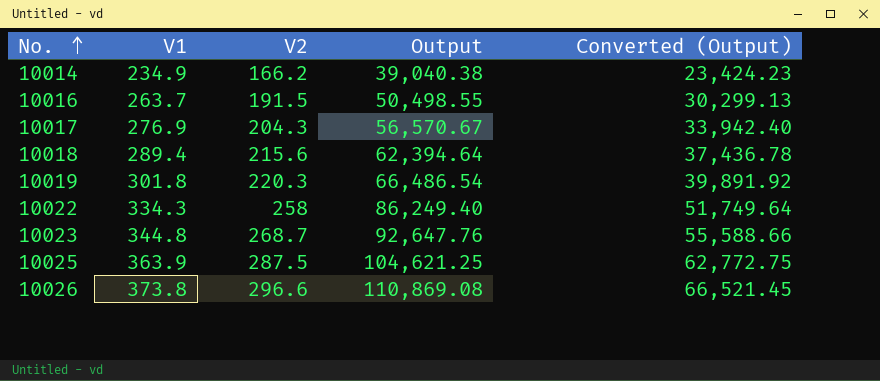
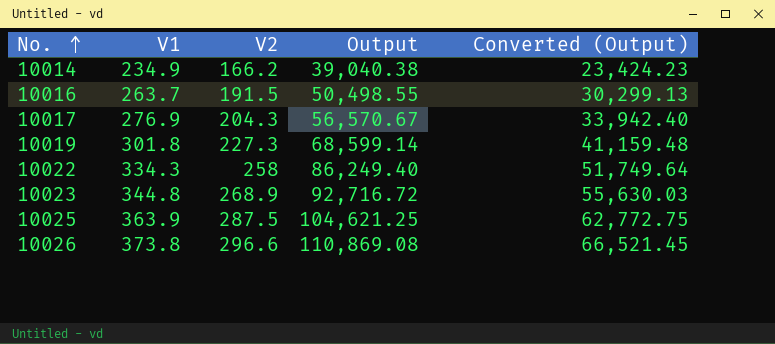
row 10018: 289.4 | 215.6 | 62,394.64 | 37,436.78 -> none
10019 | V2: 220.3 -> 227.3
10019 | Output: 66,486.54 -> 68,599.14
10019 | Converted (Output): 39,891.92 -> 41,159.48
10023 | V2: 268.7 -> 268.9
10023 | Output: 92,647.76 -> 92,716.72
10023 | Converted (Output): 55,588.66 -> 55,630.03

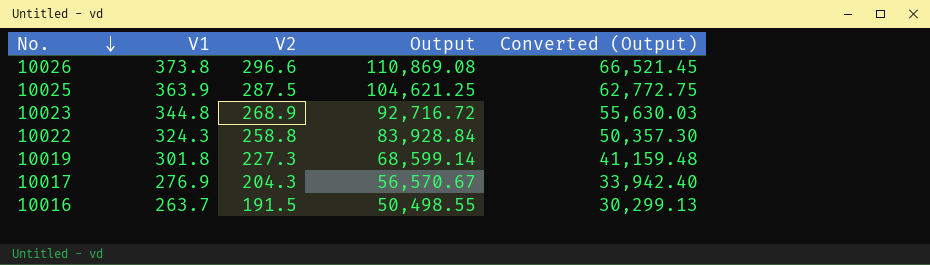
row order: No. ascending -> No. descending
row 10014: 234.9 | 166.2 | 39,040.38 | 23,424.23 -> none
10022 | V1: 334.3 -> 324.3
10022 | V2: 258 -> 258.8
10022 | Output: 86,249.40 -> 83,928.84
10022 | Converted (Output): 51,749.64 -> 50,357.30

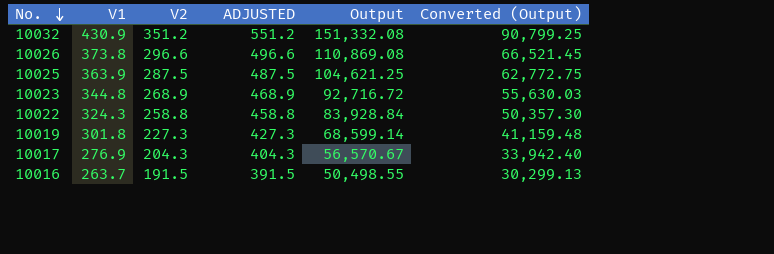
column ADJUSTED | formula: none -> [V2] + 200
row 10032: none -> 430.9 | 351.2 | 551.2 | 151,332.08 | 90,799.25

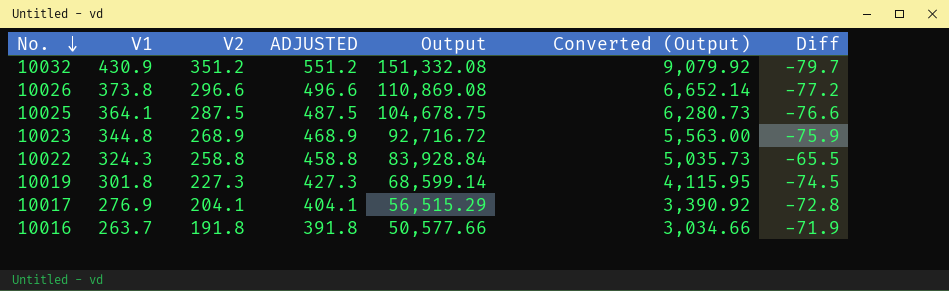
column Converted (Output) | formula: [Output] * 0.6 -> [Output] * 0.06
column Diff | formula: none -> [V2] - [V1]
10025 | V1: 363.9 -> 364.1
10025 | Output: 104,621.25 -> 104,678.75
10017 | V2: 204.3 -> 204.1
10017 | ADJUSTED: 404.3 -> 404.1
10017 | Output: 56,570.67 -> 56,515.29
10016 | V2: 191.5 -> 191.8
10016 | ADJUSTED: 391.5 -> 391.8
10016 | Output: 50,498.55 -> 50,577.66

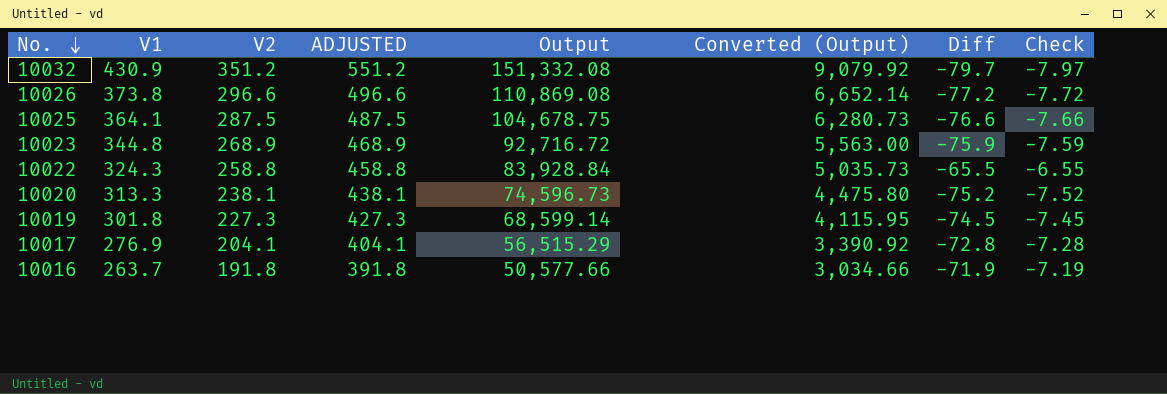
column Check | formula: none -> [Diff] * 0.1
row 10020: none -> 313.3 | 238.1 | 438.1 | 74,596.73 | 4,475.80 | -75.2 | -7.52

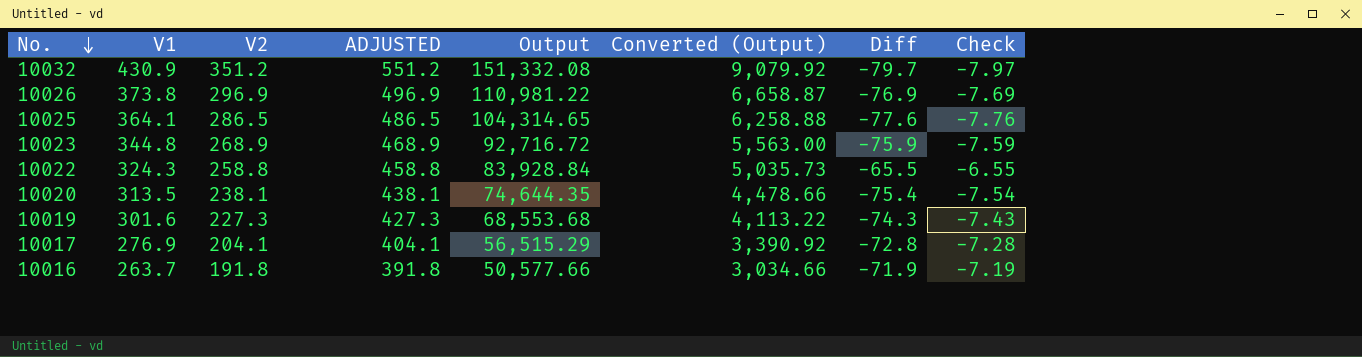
10026 | V2: 296.6 -> 296.9
10026 | ADJUSTED: 496.6 -> 496.9
10026 | Output: 110,869.08 -> 110,981.22
10026 | Converted (Output): 6,652.14 -> 6,658.87
10026 | Diff: -77.2 -> -76.9
10026 | Check: -7.72 -> -7.69
10025 | V2: 287.5 -> 286.5
10025 | ADJUSTED: 487.5 -> 486.5
10025 | Output: 104,678.75 -> 104,314.65
10025 | Converted (Output): 6,280.73 -> 6,258.88
10025 | Diff: -76.6 -> -77.6
10025 | Check: -7.66 -> -7.76
10020 | V1: 313.3 -> 313.5
10020 | Output: 74,596.73 -> 74,644.35
10020 | Converted (Output): 4,475.80 -> 4,478.66
10020 | Diff: -75.2 -> -75.4
10020 | Check: -7.52 -> -7.54
10019 | V1: 301.8 -> 301.6
10019 | Output: 68,599.14 -> 68,553.68
10019 | Converted (Output): 4,115.95 -> 4,113.22
10019 | Diff: -74.5 -> -74.3
10019 | Check: -7.45 -> -7.43

